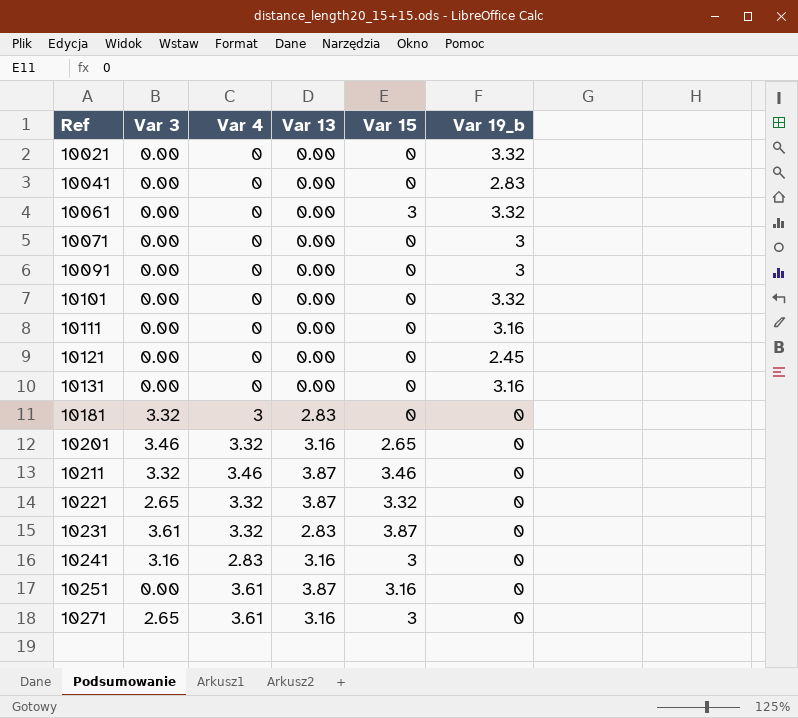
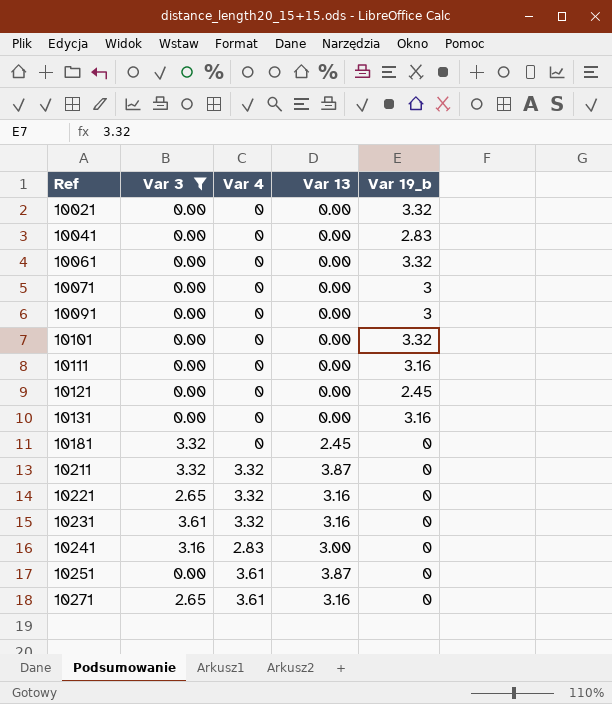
filter: none -> Var 3 != 3.46
column Var 15 | position: 5 -> none
10181 | Var 4: 3 -> 0
10181 | Var 13: 2.83 -> 2.45
10211 | Var 4: 3.46 -> 3.32
10221 | Var 13: 3.87 -> 3.16
10231 | Var 13: 2.83 -> 3.16
10241 | Var 13: 3.16 -> 3.00

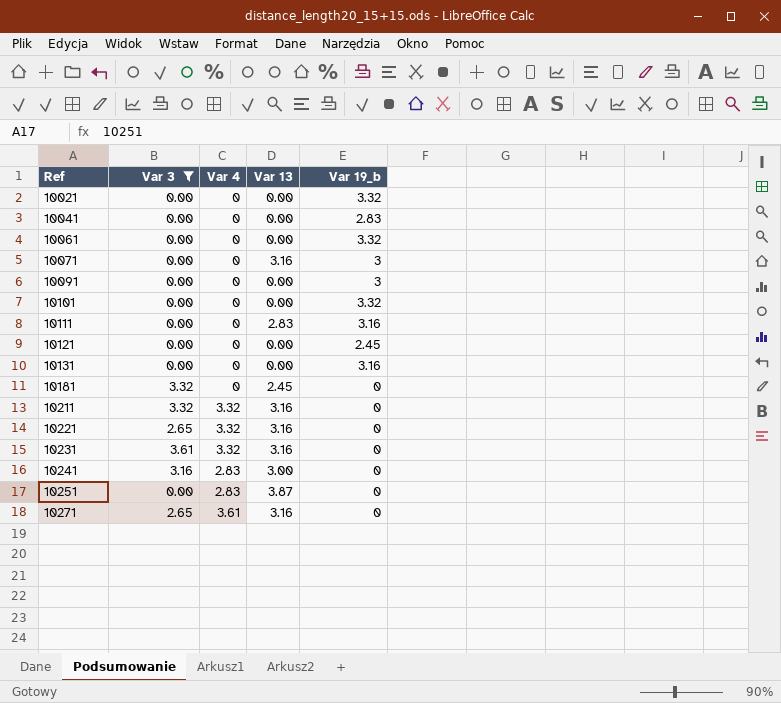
10071 | Var 13: 0.00 -> 3.16
10111 | Var 13: 0.00 -> 2.83
10211 | Var 13: 3.87 -> 3.16
10251 | Var 4: 3.61 -> 2.83

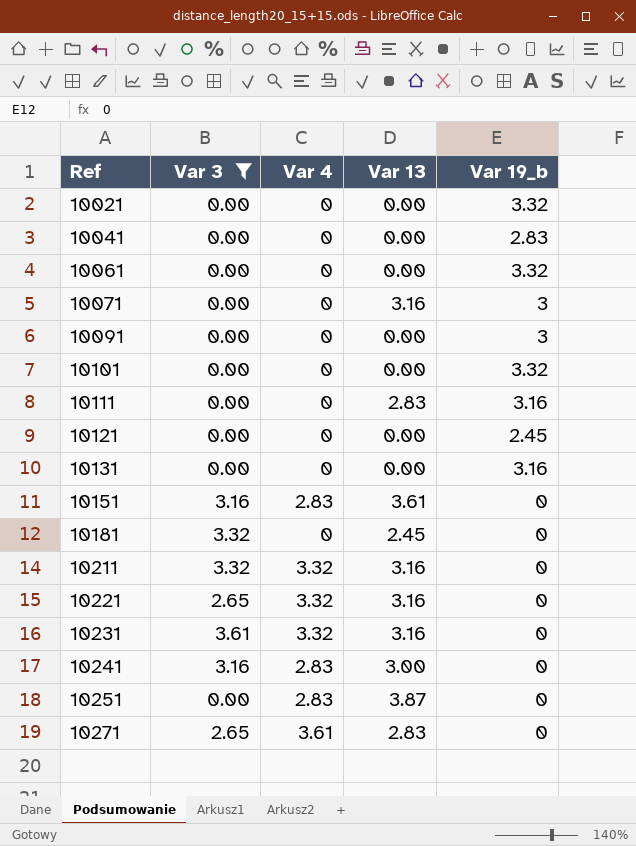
row 10151: none -> 3.16 | 2.83 | 3.61 | 0
10271 | Var 13: 3.16 -> 2.83

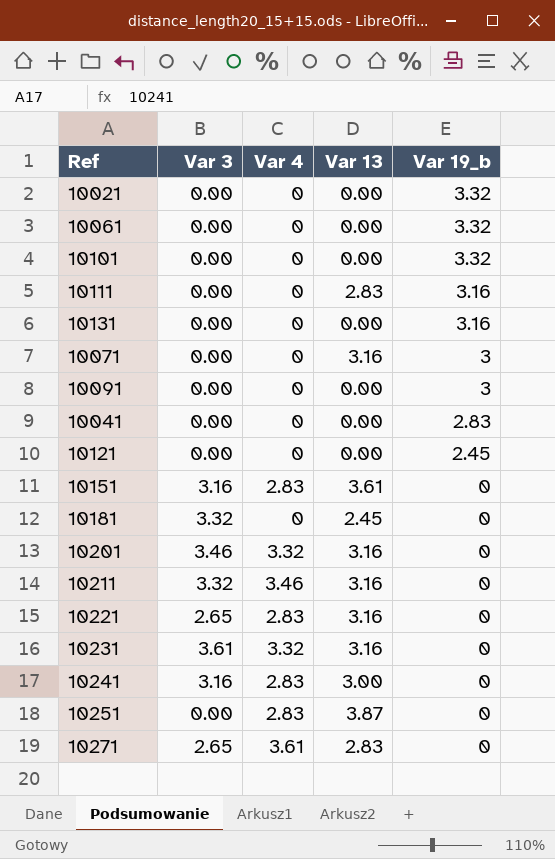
filter: Var 3 != 3.46 -> none
row order: Ref ascending -> Var 19_b descending
10211 | Var 4: 3.32 -> 3.46
10221 | Var 4: 3.32 -> 2.83

